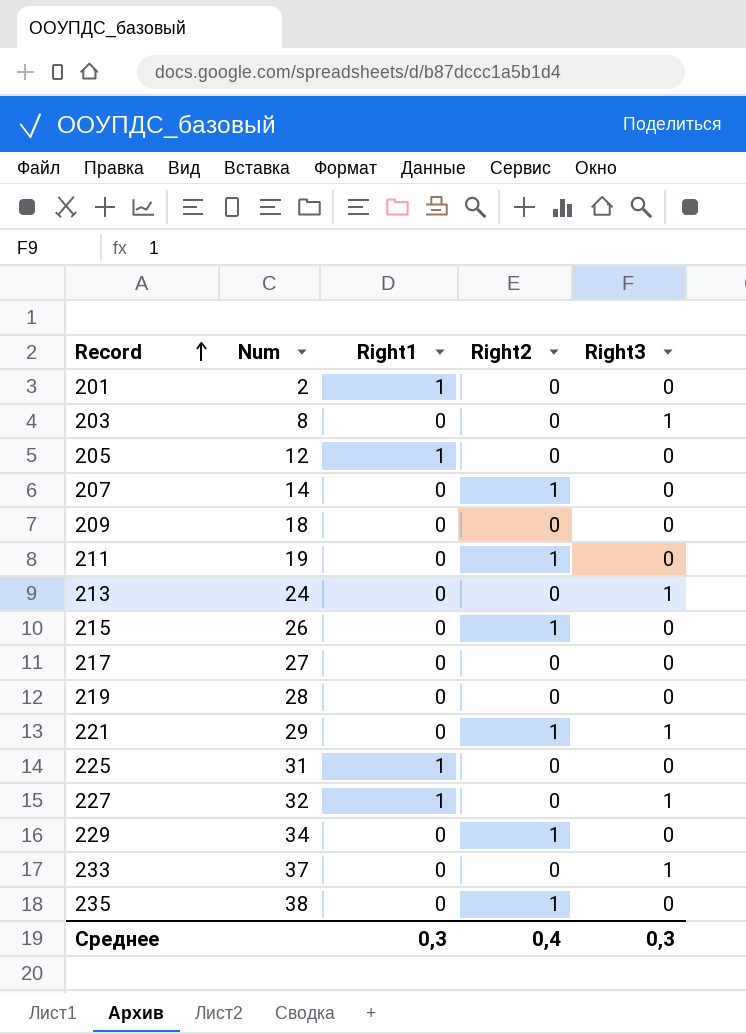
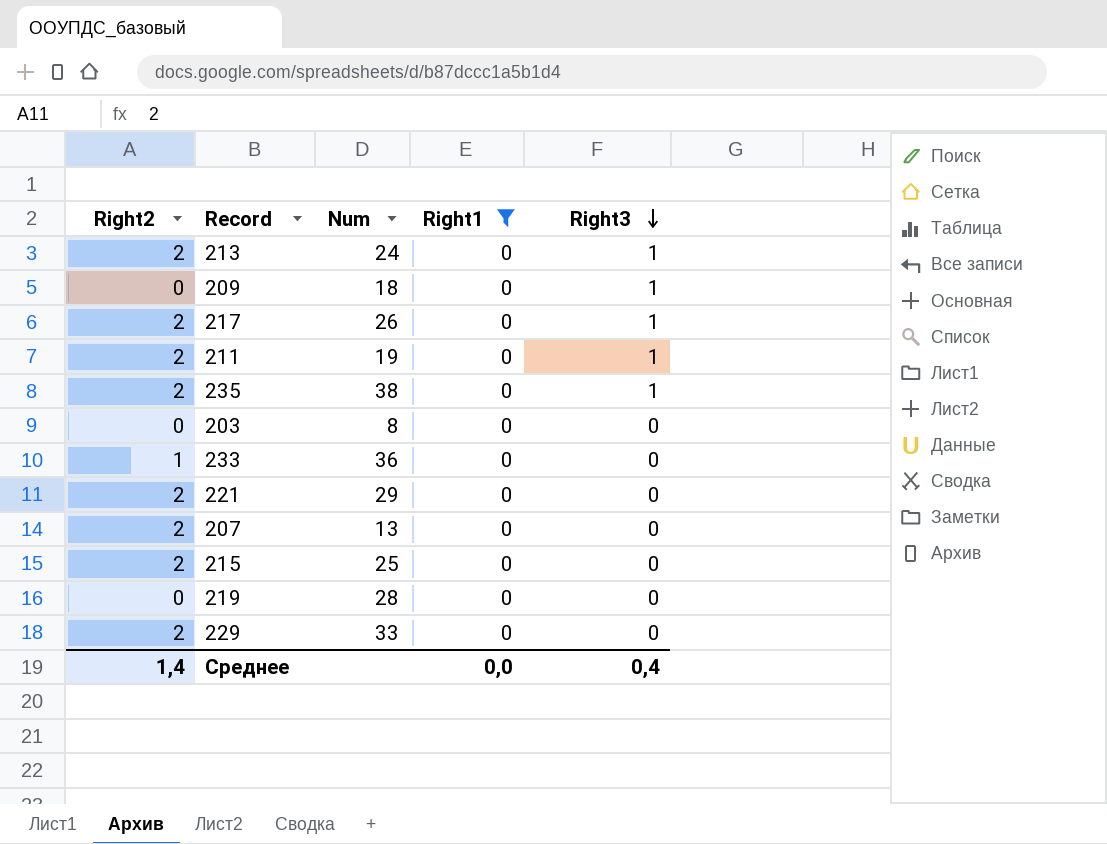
filter: none -> Right1 = 0
row order: Record ascending -> Right3 descending
column Right2 | position: 4 -> 1
213 | Right2: 0 -> 2
209 | Right3: 0 -> 1
217 | Right2: 0 -> 2
217 | Num: 27 -> 26
217 | Right3: 0 -> 1
211 | Right2: 1 -> 2
211 | Right3: 0 -> 1
235 | Right2: 1 -> 2
235 | Right3: 0 -> 1
203 | Right3: 1 -> 0
233 | Right2: 0 -> 1
233 | Num: 37 -> 36
233 | Right3: 1 -> 0
221 | Right2: 1 -> 2
221 | Right3: 1 -> 0
207 | Right2: 1 -> 2
207 | Num: 14 -> 13
215 | Right2: 1 -> 2
215 | Num: 26 -> 25
229 | Right2: 1 -> 2
229 | Num: 34 -> 33
Среднее | Right2: 0,4 -> 1,4
Среднее | Right1: 0,3 -> 0,0
Среднее | Right3: 0,3 -> 0,4

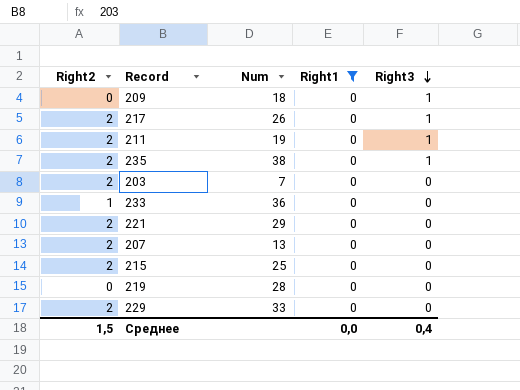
row 213: 2 | 24 | 0 | 1 -> none
203 | Right2: 0 -> 2
203 | Num: 8 -> 7
Среднее | Right2: 1,4 -> 1,5

